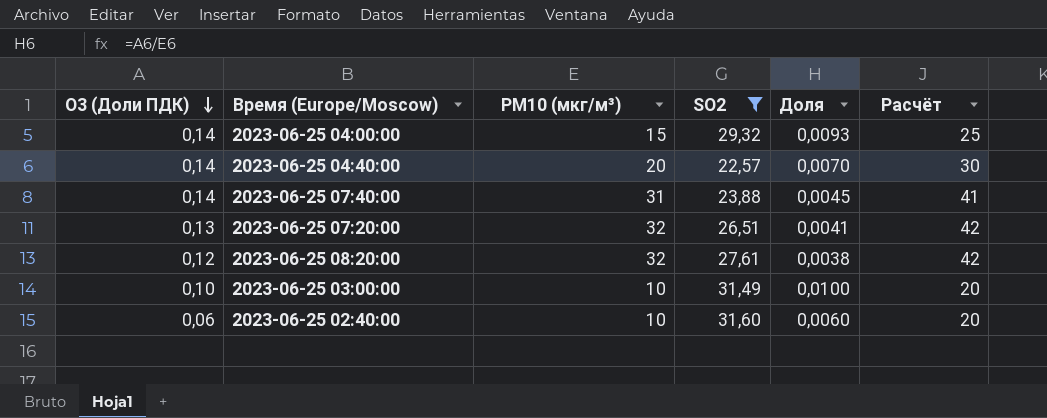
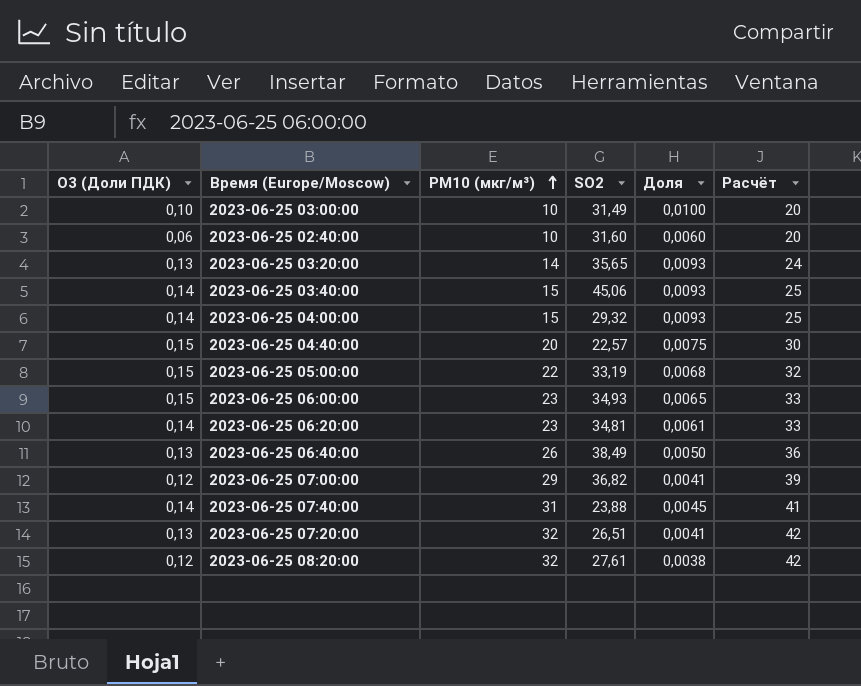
filter: SO2 <= 31,60 -> none
row order: O3 (Доли ПДК) descending -> PM10 (мкг/м³) ascending
2023-06-25 04:40:00 | O3 (Доли ПДК): 0,14 -> 0,15
2023-06-25 04:40:00 | Доля: 0,0070 -> 0,0075

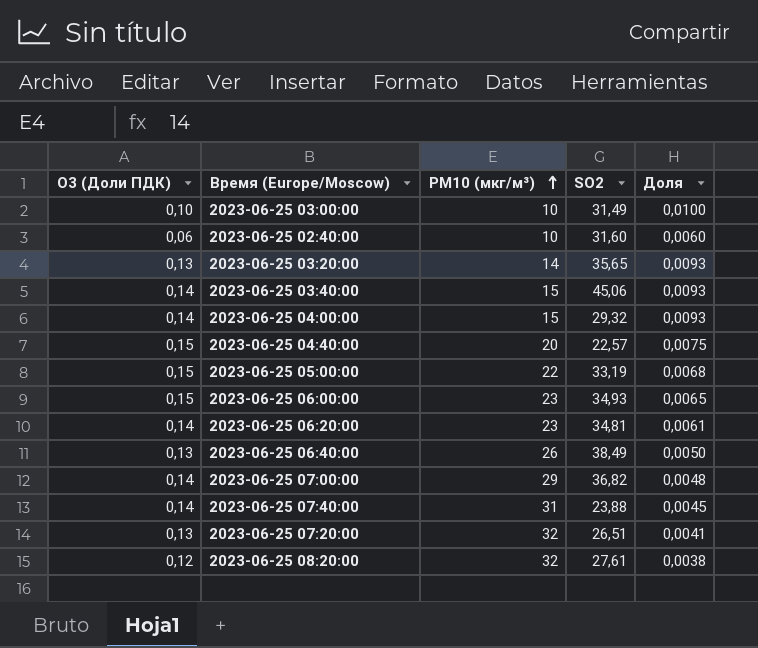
column Расчёт | formula: [PM10 (мкг/м³)] + 10 -> none
2023-06-25 07:00:00 | O3 (Доли ПДК): 0,12 -> 0,14
2023-06-25 07:00:00 | Доля: 0,0041 -> 0,0048

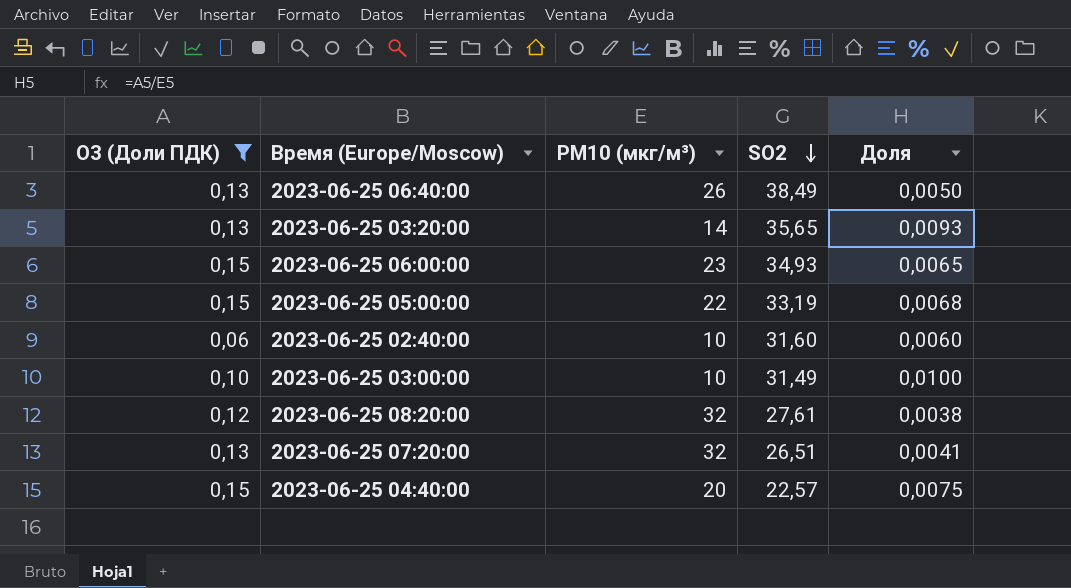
filter: none -> O3 (Доли ПДК) != 0,14
row order: PM10 (мкг/м³) ascending -> SO2 descending

